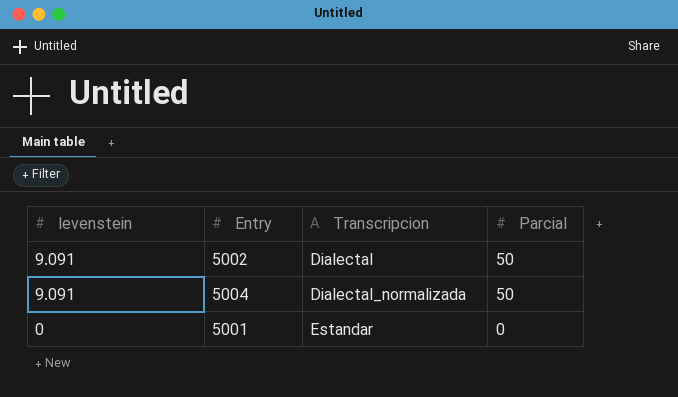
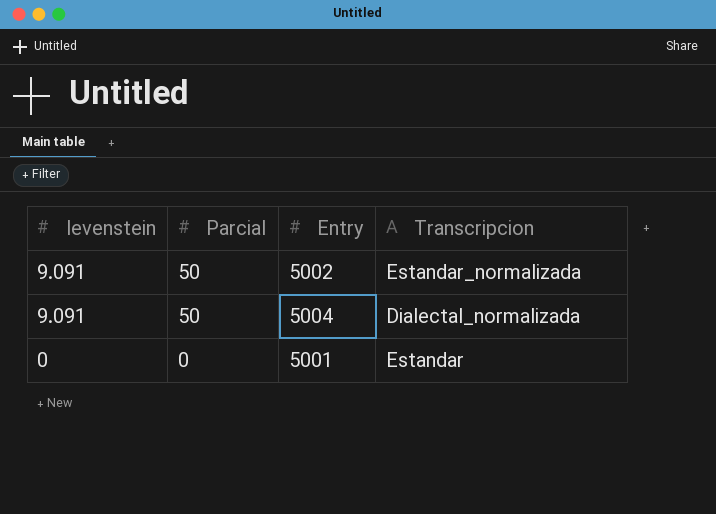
column Parcial | position: 4 -> 2
5002 | Transcripcion: Dialectal -> Estandar_normalizada

